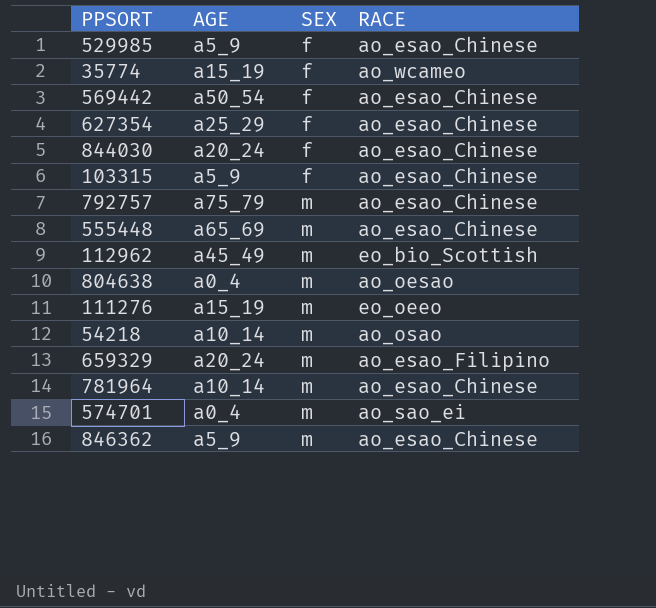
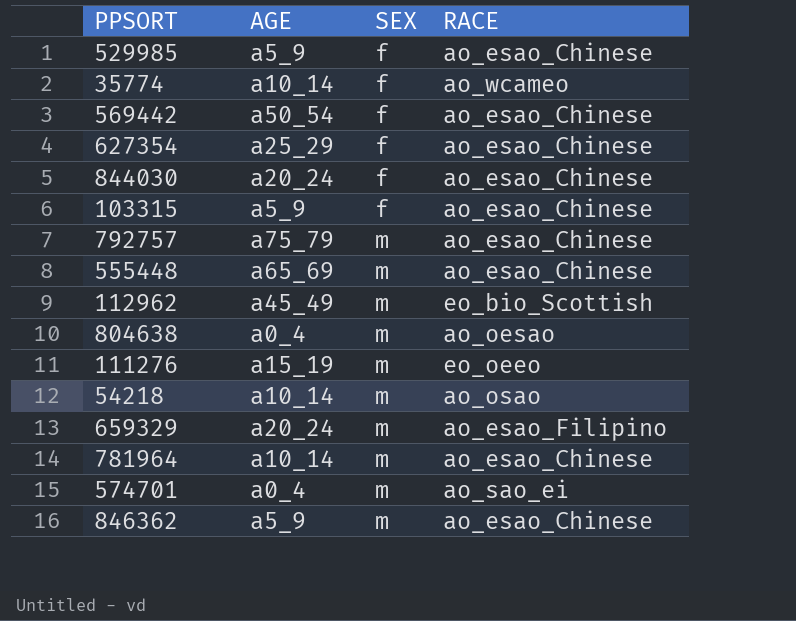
35774 | AGE: a15_19 -> a10_14

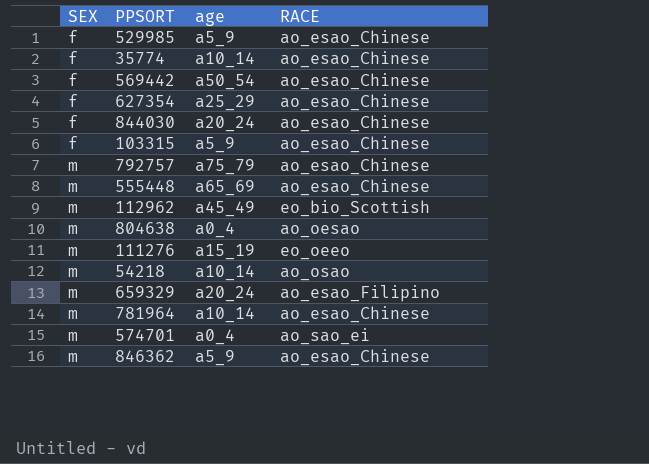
column SEX | position: 3 -> 1
column name: AGE -> age
35774 | RACE: ao_wcameo -> ao_esao_Chinese

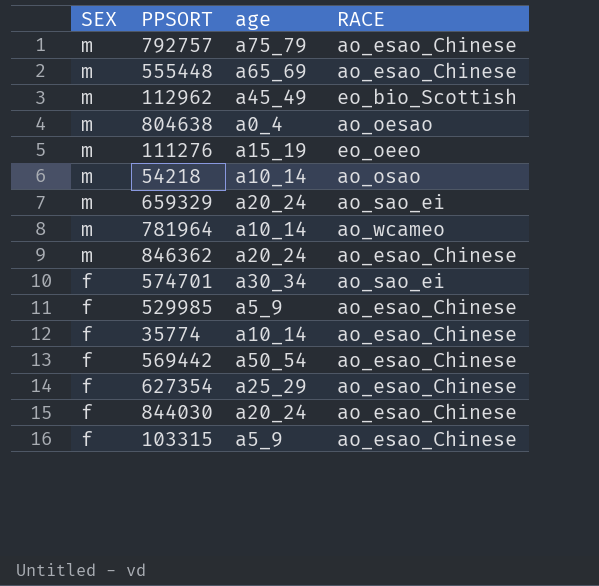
row order: SEX ascending -> SEX descending
659329 | RACE: ao_esao_Filipino -> ao_sao_ei
781964 | RACE: ao_esao_Chinese -> ao_wcameo
846362 | age: a5_9 -> a20_24
574701 | SEX: m -> f
574701 | age: a0_4 -> a30_34

